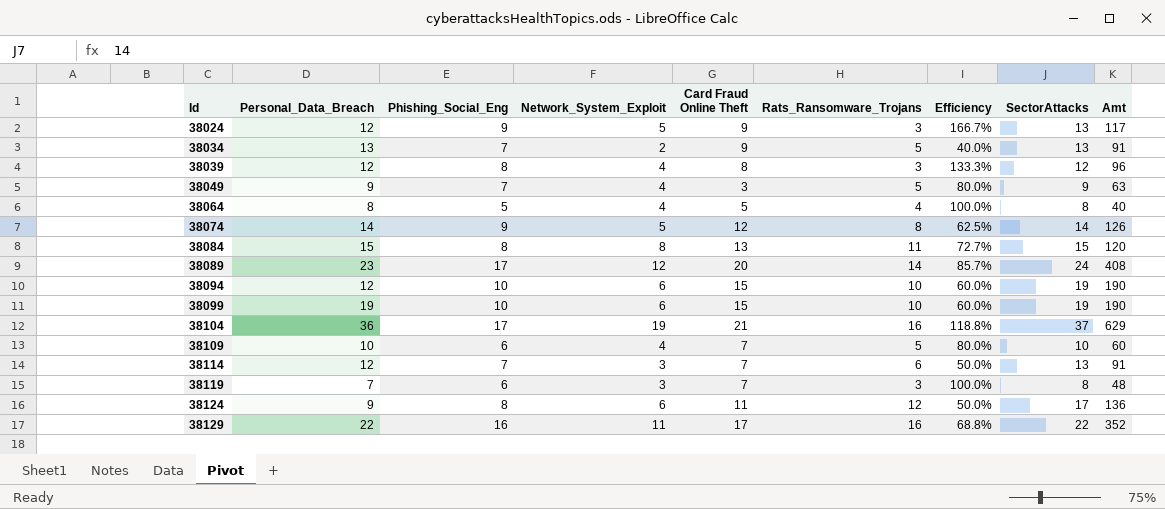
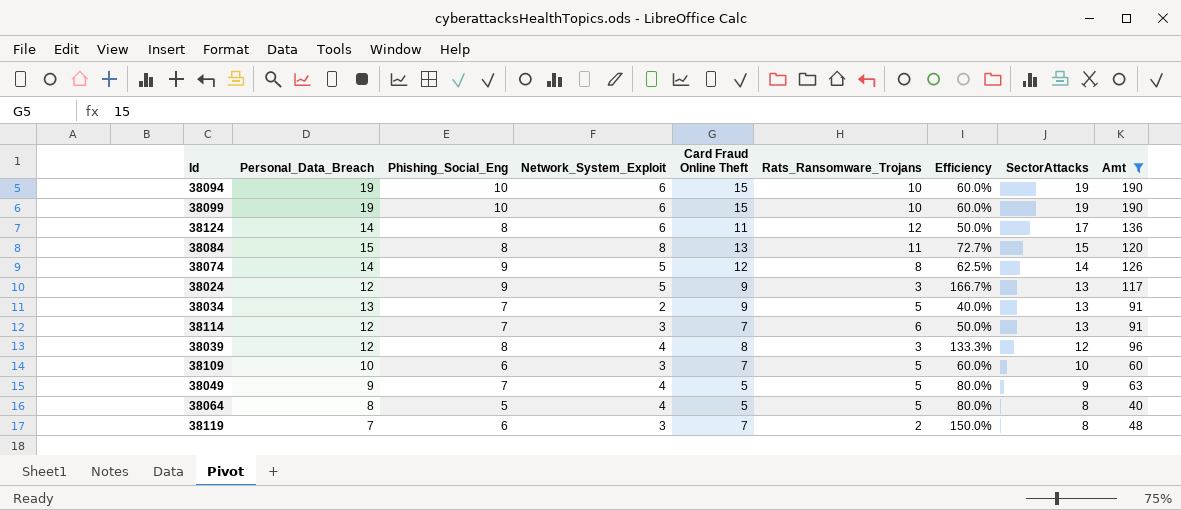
filter: none -> Amt <= 190
row order: Id ascending -> SectorAttacks descending
38094 | Personal_Data_Breach: 12 -> 19
38124 | Personal_Data_Breach: 9 -> 14
38109 | Network_System_Exploit: 4 -> 3
38109 | Efficiency: 80.0% -> 60.0%
38049 | Card Fraud Online Theft: 3 -> 5
38064 | Rats_Ransomware_Trojans: 4 -> 5
38064 | Efficiency: 100.0% -> 80.0%
38119 | Rats_Ransomware_Trojans: 3 -> 2
38119 | Efficiency: 100.0% -> 150.0%

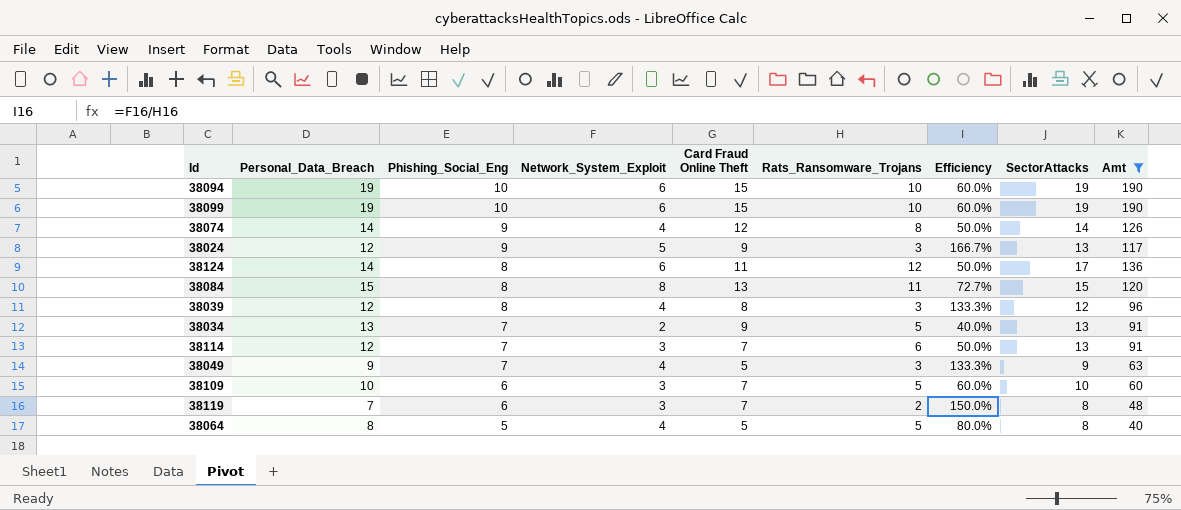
row order: SectorAttacks descending -> Phishing_Social_Eng descending
38074 | Network_System_Exploit: 5 -> 4
38074 | Efficiency: 62.5% -> 50.0%
38049 | Rats_Ransomware_Trojans: 5 -> 3
38049 | Efficiency: 80.0% -> 133.3%

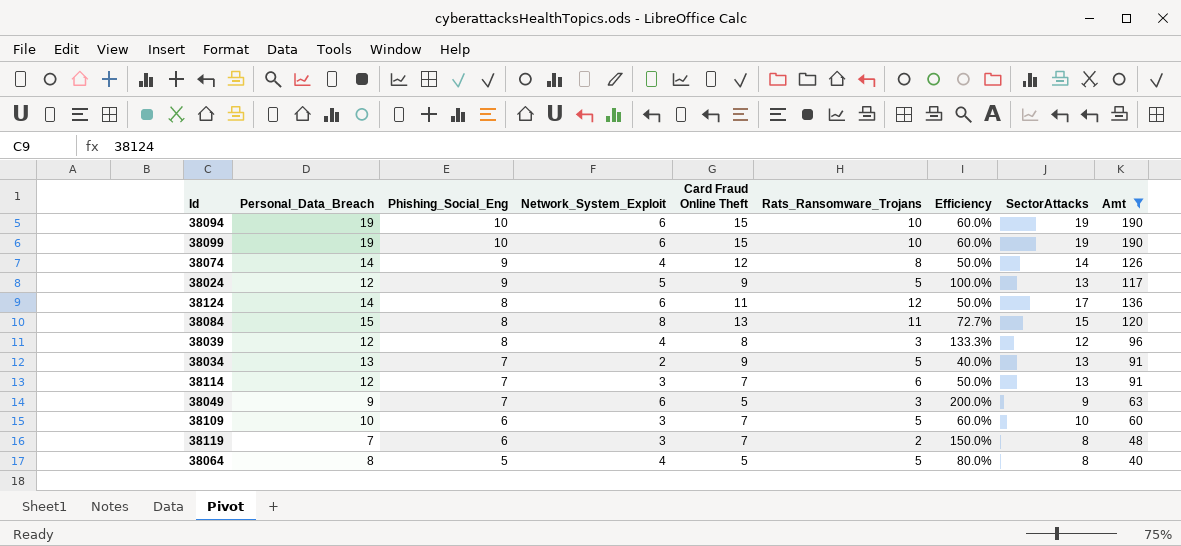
38024 | Rats_Ransomware_Trojans: 3 -> 5
38024 | Efficiency: 166.7% -> 100.0%
38049 | Network_System_Exploit: 4 -> 6
38049 | Efficiency: 133.3% -> 200.0%

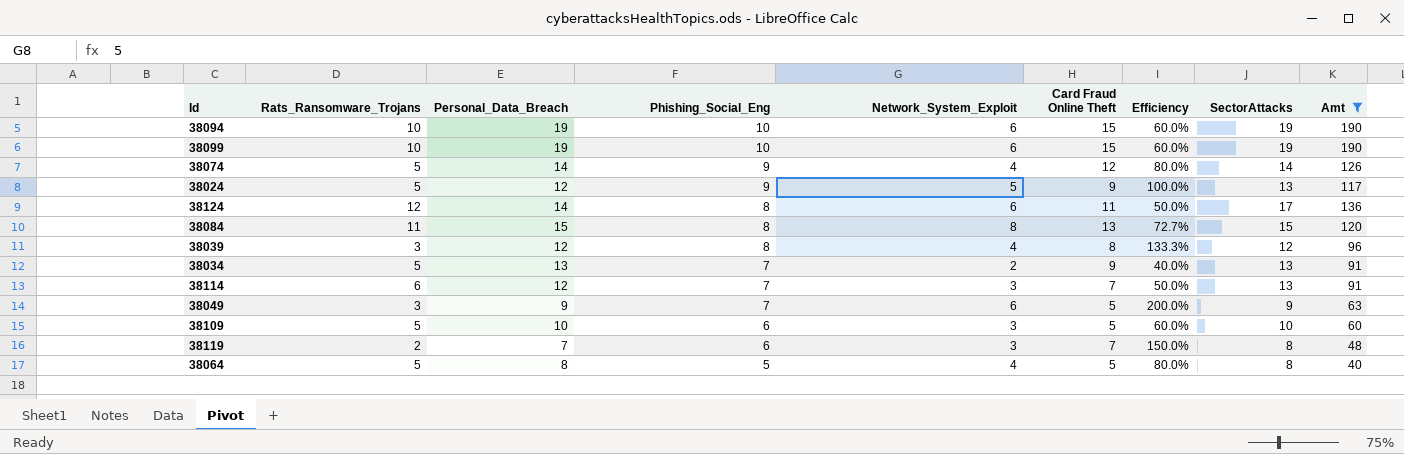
column Rats_Ransomware_Trojans | position: 6 -> 2
38074 | Rats_Ransomware_Trojans: 8 -> 5
38074 | Efficiency: 50.0% -> 80.0%
38109 | Card Fraud Online Theft: 7 -> 5

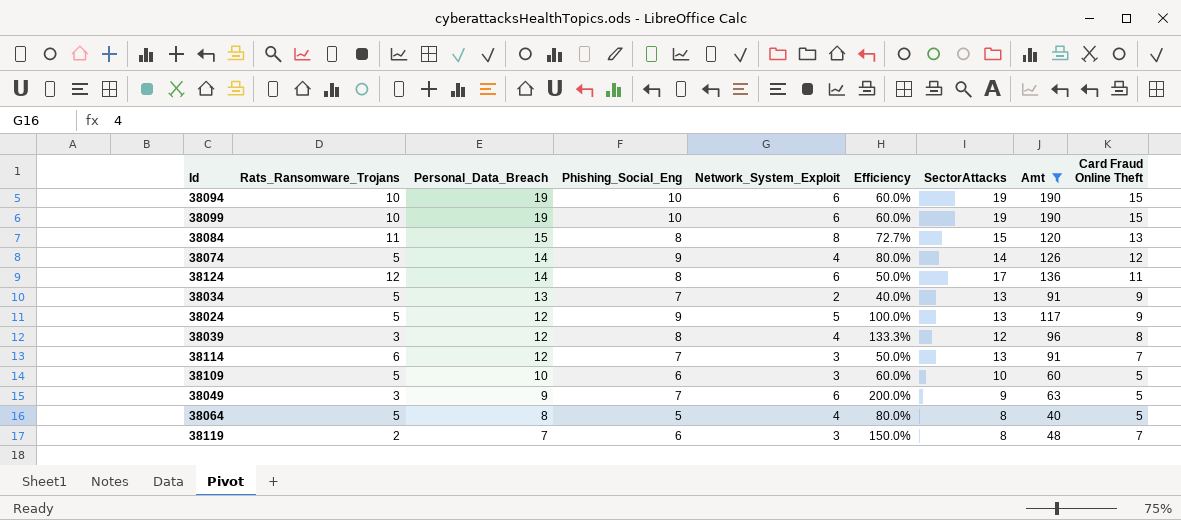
row order: Phishing_Social_Eng descending -> Personal_Data_Breach descending
column Card Fraud Online Theft | position: 6 -> 9

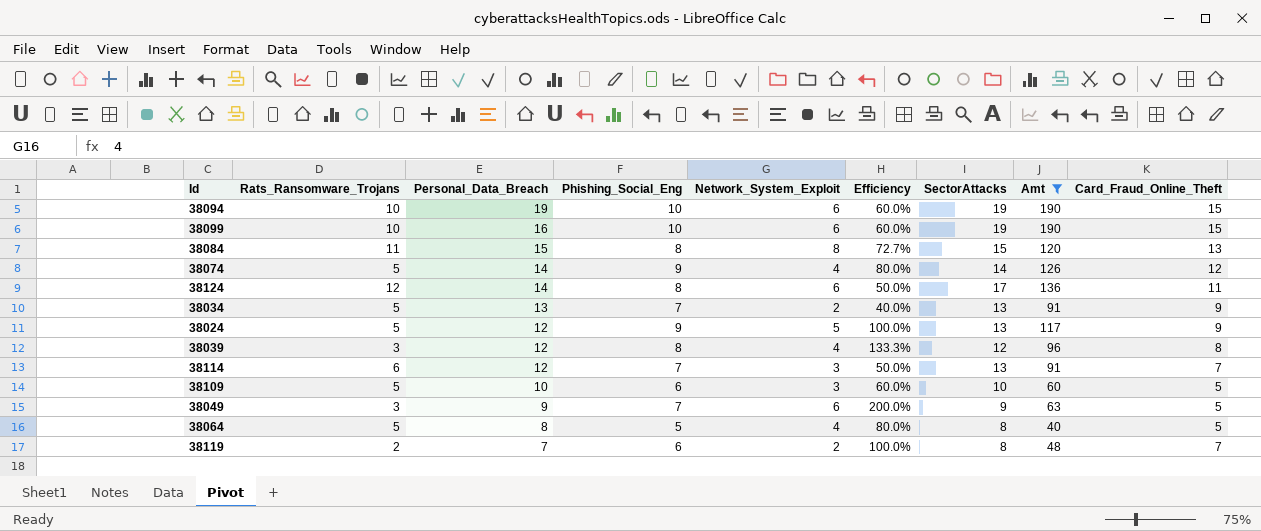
column name: Card Fraud Online Theft -> Card_Fraud_Online_Theft
38099 | Personal_Data_Breach: 19 -> 16
38119 | Network_System_Exploit: 3 -> 2
38119 | Efficiency: 150.0% -> 100.0%

